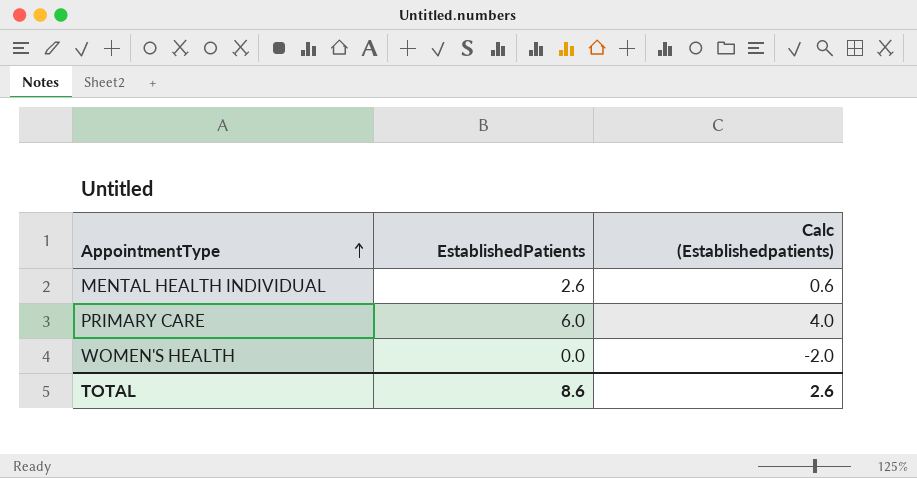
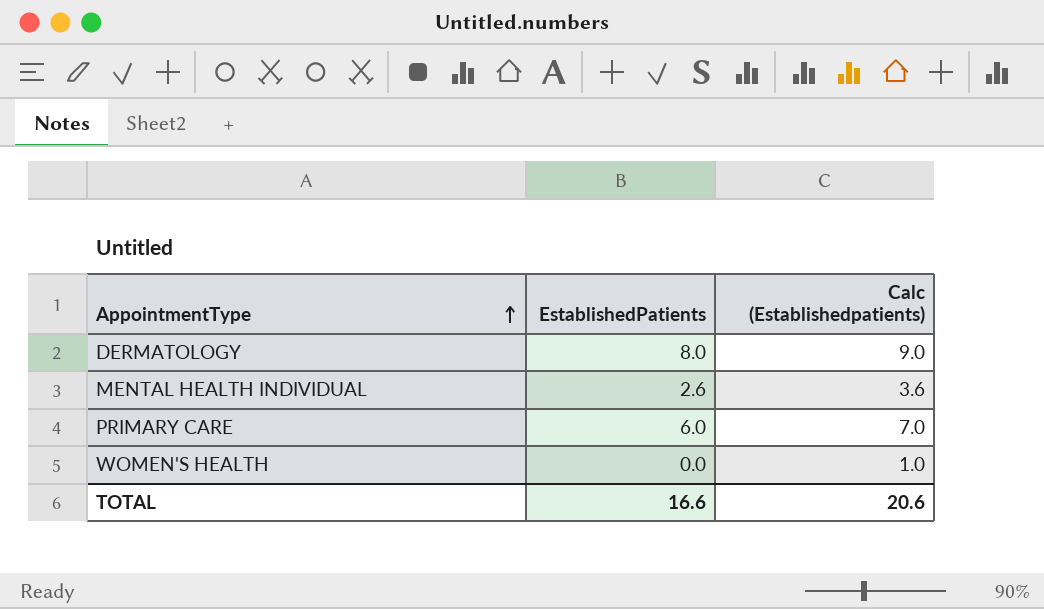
column Calc (Establishedpatients) | formula: [EstablishedPatients] - 2 -> [EstablishedPatients] + 1
row DERMATOLOGY: none -> 8.0 | 9.0
TOTAL | EstablishedPatients: 8.6 -> 16.6
TOTAL | Calc (Establishedpatients): 2.6 -> 20.6

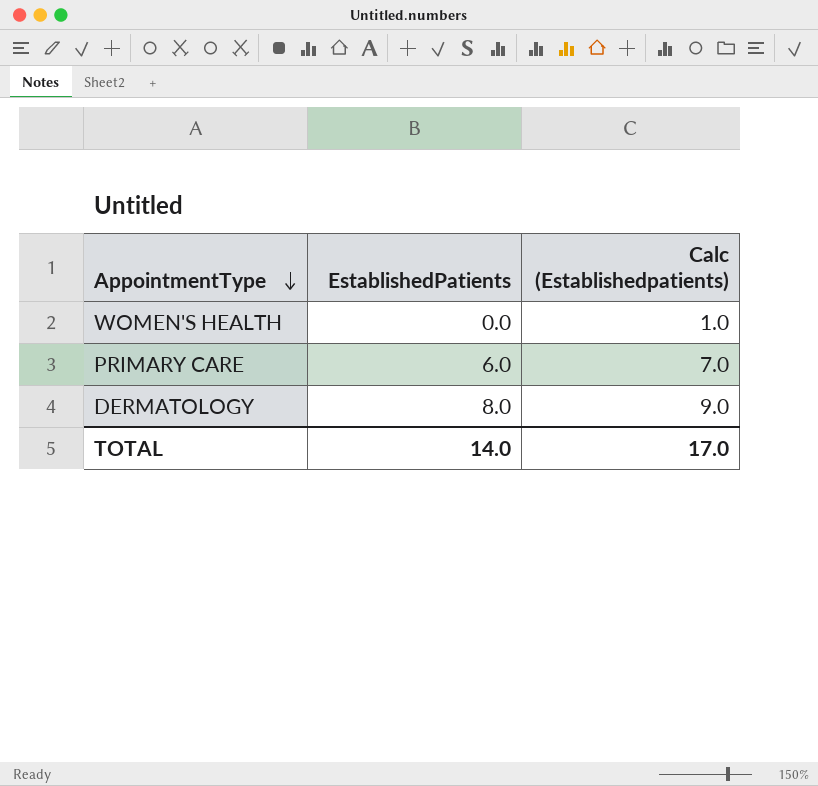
row order: AppointmentType ascending -> AppointmentType descending
row MENTAL HEALTH INDIVIDUAL: 2.6 | 3.6 -> none
TOTAL | EstablishedPatients: 16.6 -> 14.0
TOTAL | Calc (Establishedpatients): 20.6 -> 17.0

